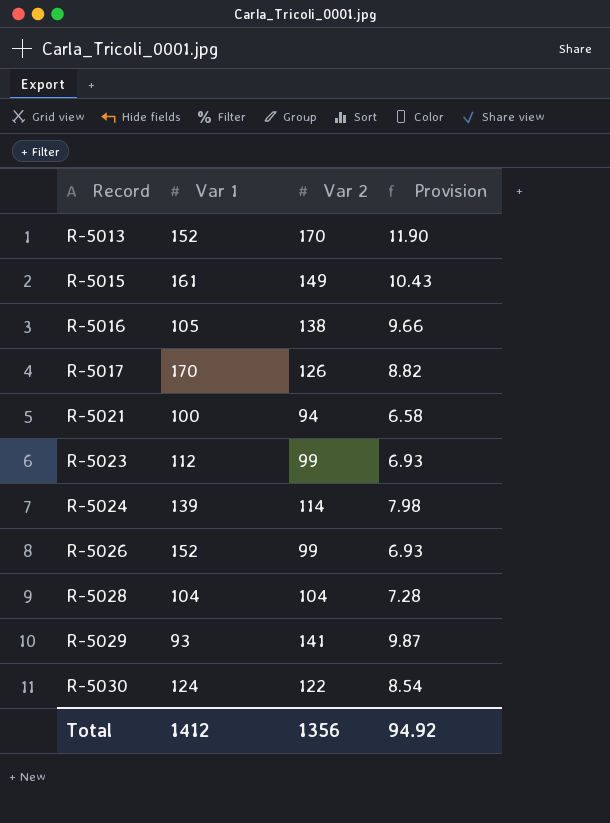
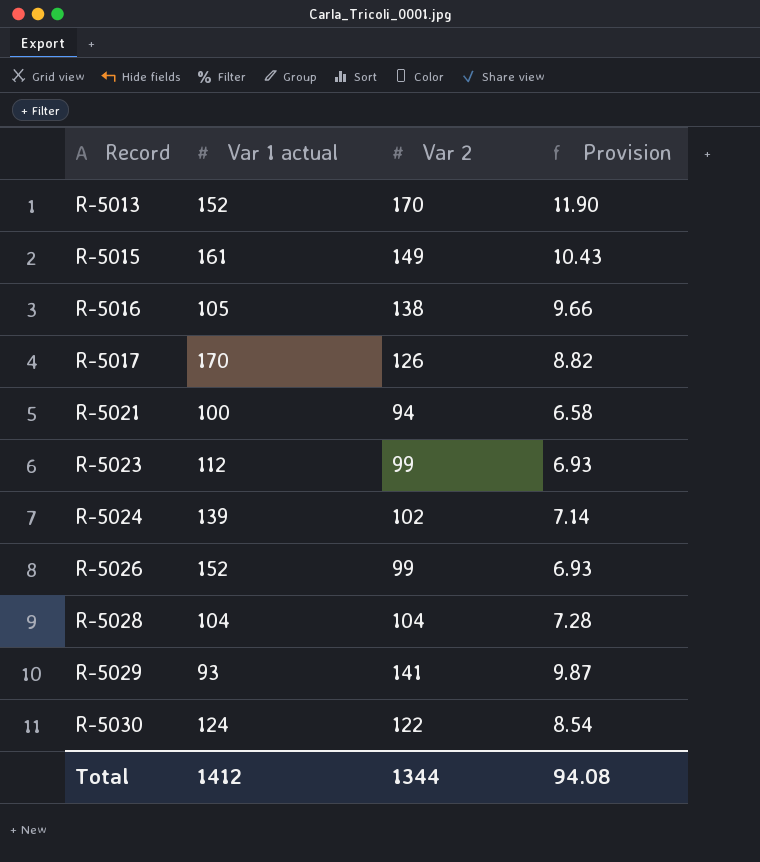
column name: Var 1 -> Var 1 actual
R-5024 | Var 2: 114 -> 102
R-5024 | Provision: 7.98 -> 7.14
Total | Var 2: 1356 -> 1344
Total | Provision: 94.92 -> 94.08

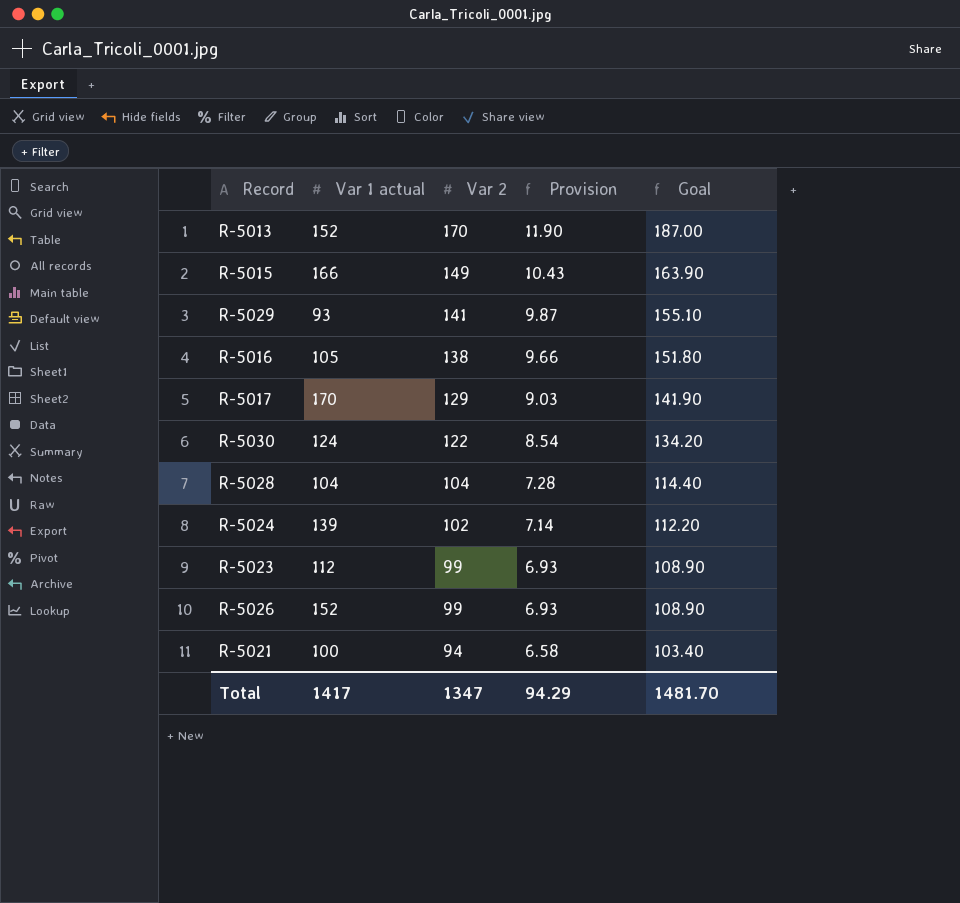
row order: Record ascending -> Var 2 descending
column Goal | formula: none -> [Var 2] * 1.1
R-5015 | Var 1 actual: 161 -> 166
R-5017 | Var 2: 126 -> 129
R-5017 | Provision: 8.82 -> 9.03
Total | Var 1 actual: 1412 -> 1417
Total | Var 2: 1344 -> 1347
Total | Provision: 94.08 -> 94.29

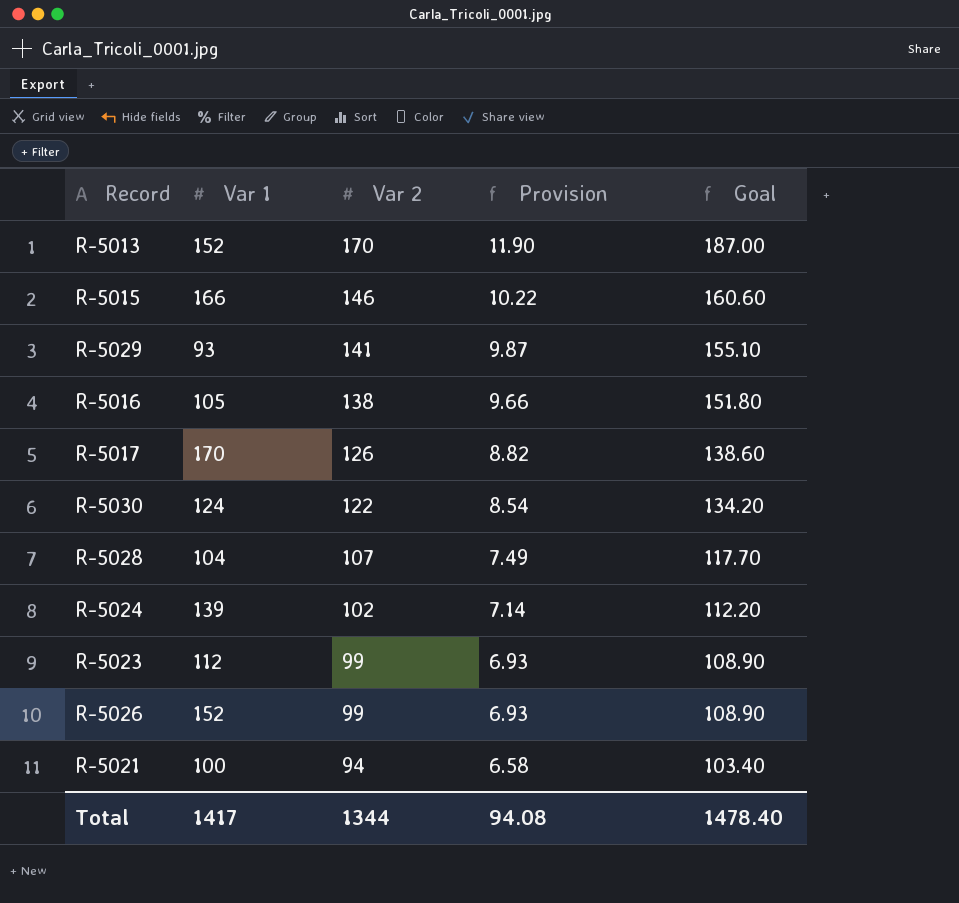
column name: Var 1 actual -> Var 1
R-5015 | Var 2: 149 -> 146
R-5015 | Provision: 10.43 -> 10.22
R-5015 | Goal: 163.90 -> 160.60
R-5017 | Var 2: 129 -> 126
R-5017 | Provision: 9.03 -> 8.82
R-5017 | Goal: 141.90 -> 138.60
R-5028 | Var 2: 104 -> 107
R-5028 | Provision: 7.28 -> 7.49
R-5028 | Goal: 114.40 -> 117.70
Total | Var 2: 1347 -> 1344
Total | Provision: 94.29 -> 94.08
Total | Goal: 1481.70 -> 1478.40

